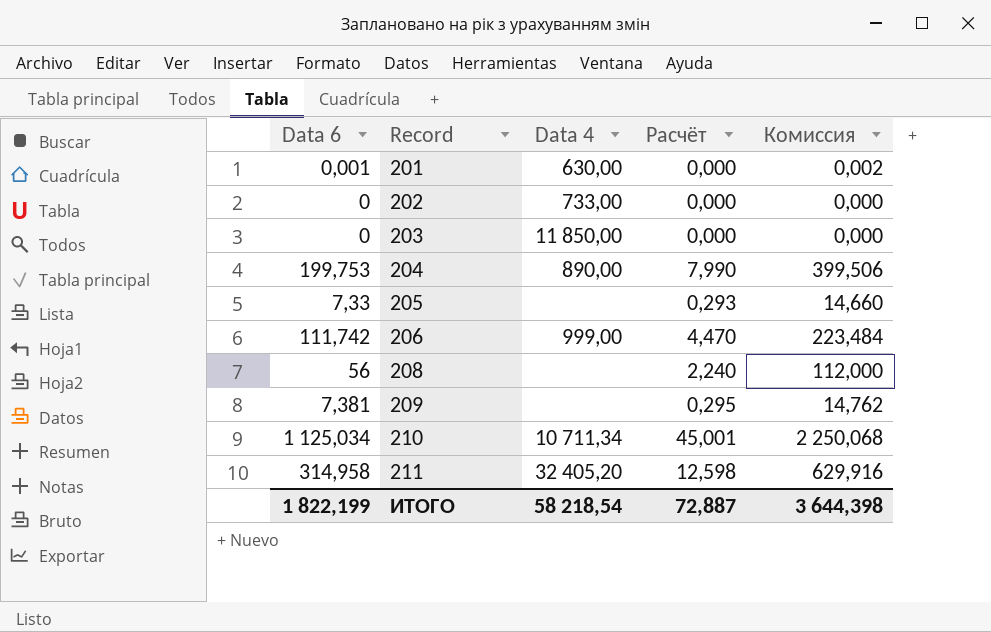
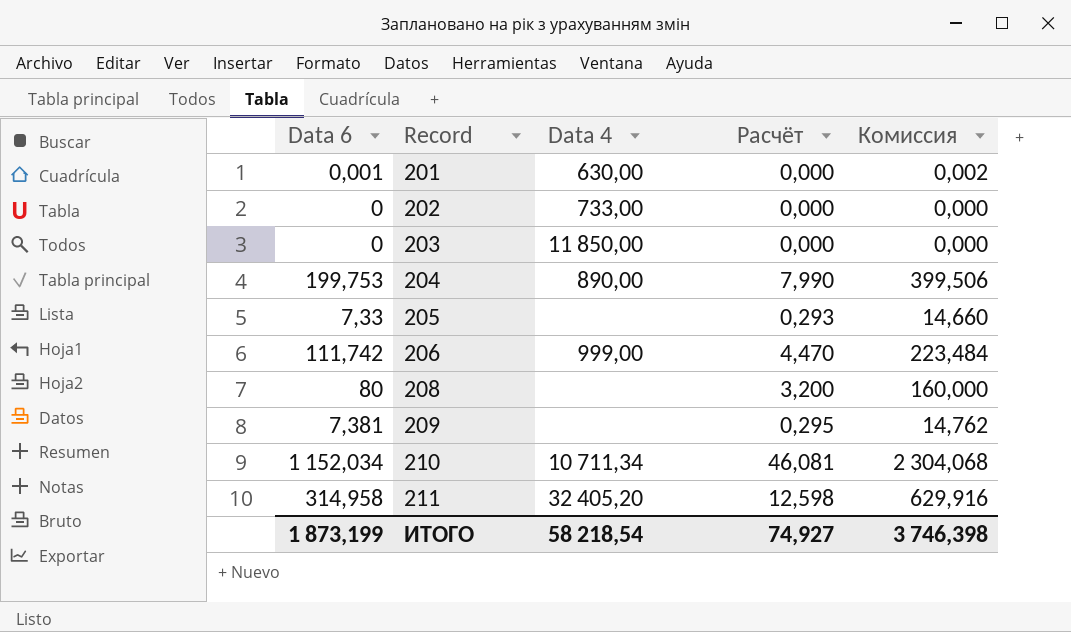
208 | Data 6: 56 -> 80
208 | Расчёт: 2,240 -> 3,200
208 | Комиссия: 112,000 -> 160,000
210 | Data 6: 1 125,034 -> 1 152,034
210 | Расчёт: 45,001 -> 46,081
210 | Комиссия: 2 250,068 -> 2 304,068
ИТОГО | Data 6: 1 822,199 -> 1 873,199
ИТОГО | Расчёт: 72,887 -> 74,927
ИТОГО | Комиссия: 3 644,398 -> 3 746,398

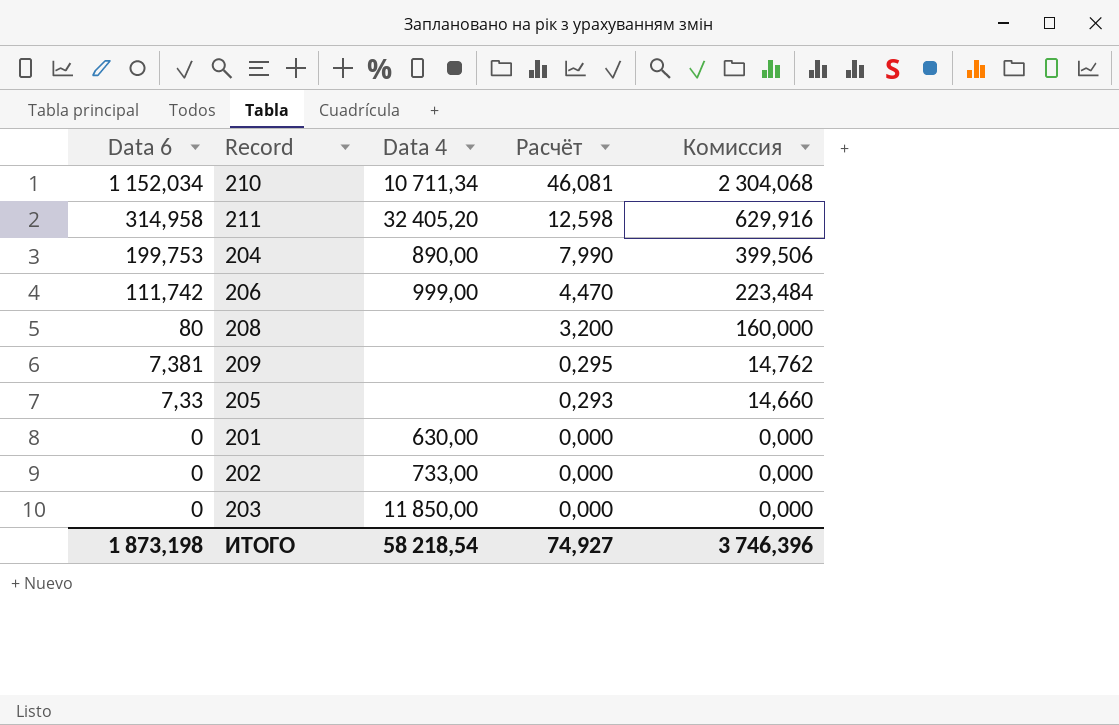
row order: Record ascending -> Data 6 descending
201 | Data 6: 0,001 -> 0
201 | Комиссия: 0,002 -> 0,000
ИТОГО | Data 6: 1 873,199 -> 1 873,198
ИТОГО | Комиссия: 3 746,398 -> 3 746,396

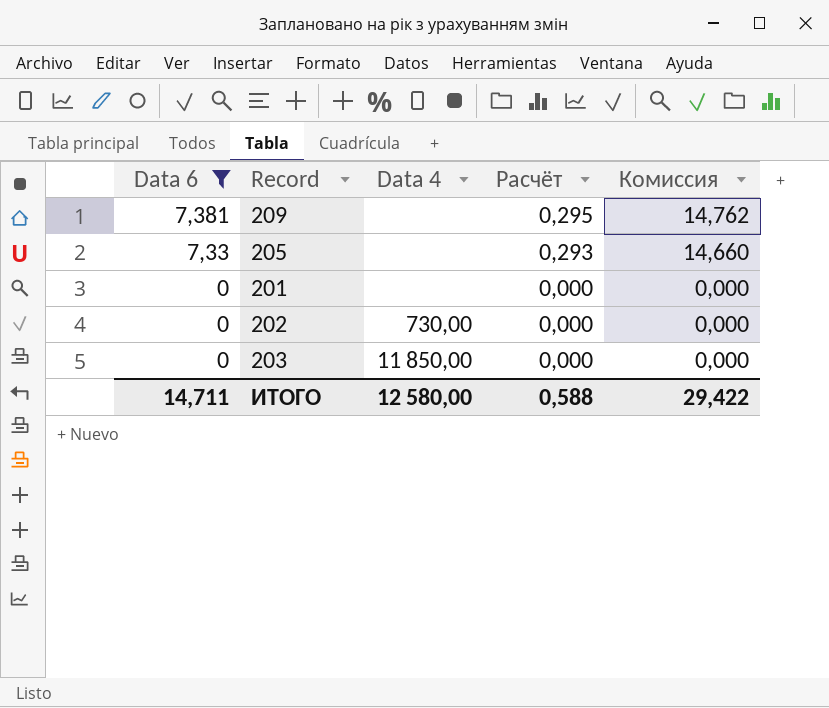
filter: none -> Data 6 <= 7,381
201 | Data 4: 630,00 -> none
202 | Data 4: 733,00 -> 730,00
ИТОГО | Data 6: 1 873,198 -> 14,711
ИТОГО | Data 4: 58 218,54 -> 12 580,00
ИТОГО | Расчёт: 74,927 -> 0,588
ИТОГО | Комиссия: 3 746,396 -> 29,422

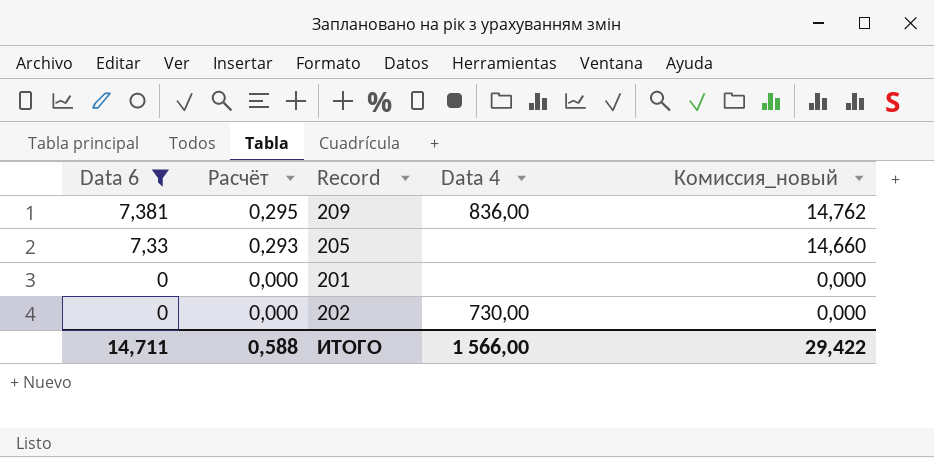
column Расчёт | position: 4 -> 2
column name: Комиссия -> Комиссия_новый
row 203: 0 | 11 850,00 | 0,000 | 0,000 -> none
209 | Data 4: none -> 836,00
ИТОГО | Data 4: 12 580,00 -> 1 566,00

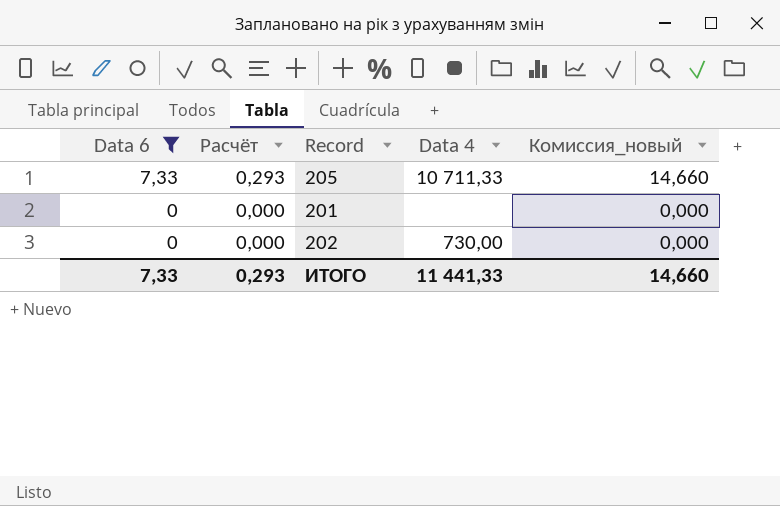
row 209: 7,381 | 0,295 | 836,00 | 14,762 -> none
205 | Data 4: none -> 10 711,33
ИТОГО | Data 6: 14,711 -> 7,33
ИТОГО | Расчёт: 0,588 -> 0,293
ИТОГО | Data 4: 1 566,00 -> 11 441,33
ИТОГО | Комиссия_новый: 29,422 -> 14,660

